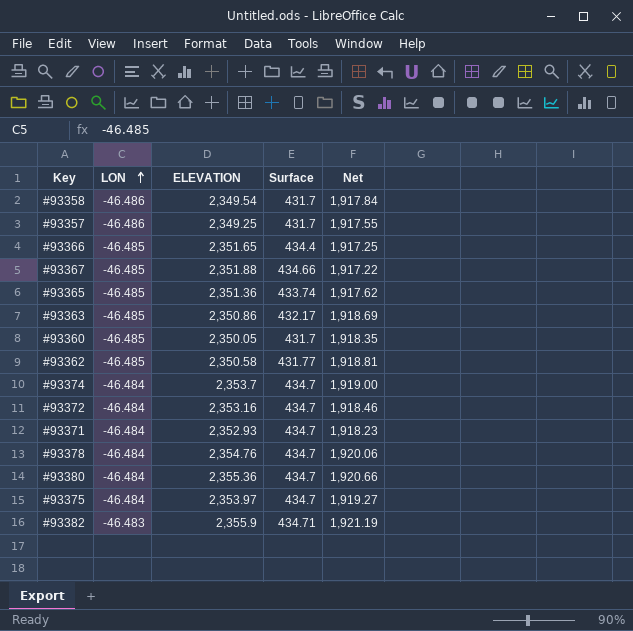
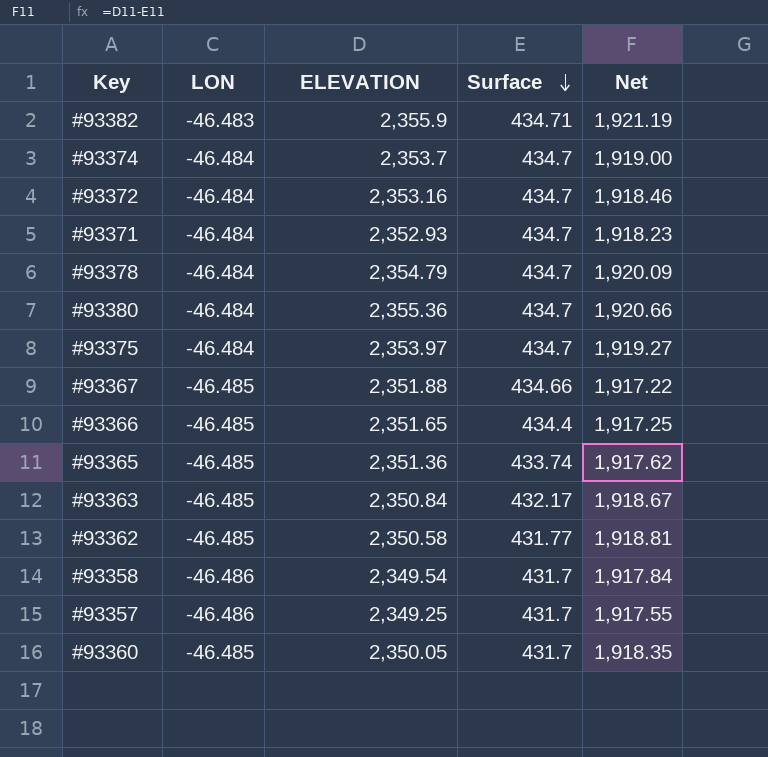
row order: LON ascending -> Surface descending
#93378 | ELEVATION: 2,354.76 -> 2,354.79
#93378 | Net: 1,920.06 -> 1,920.09
#93363 | ELEVATION: 2,350.86 -> 2,350.84
#93363 | Net: 1,918.69 -> 1,918.67

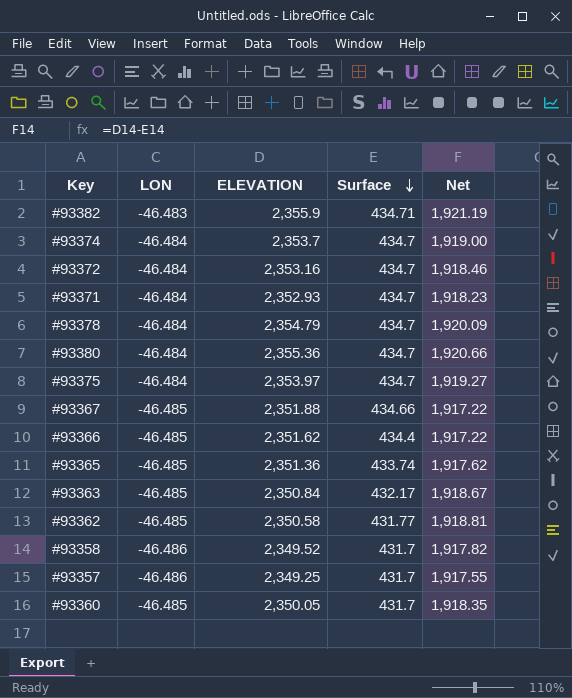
#93366 | ELEVATION: 2,351.65 -> 2,351.62
#93366 | Net: 1,917.25 -> 1,917.22
#93358 | ELEVATION: 2,349.54 -> 2,349.52
#93358 | Net: 1,917.84 -> 1,917.82

